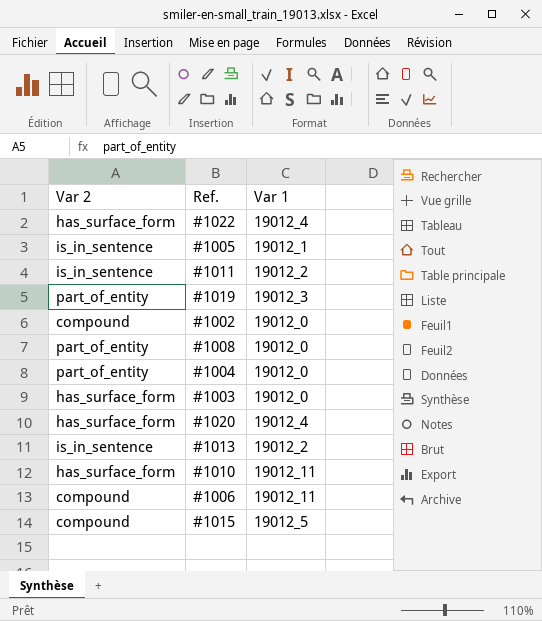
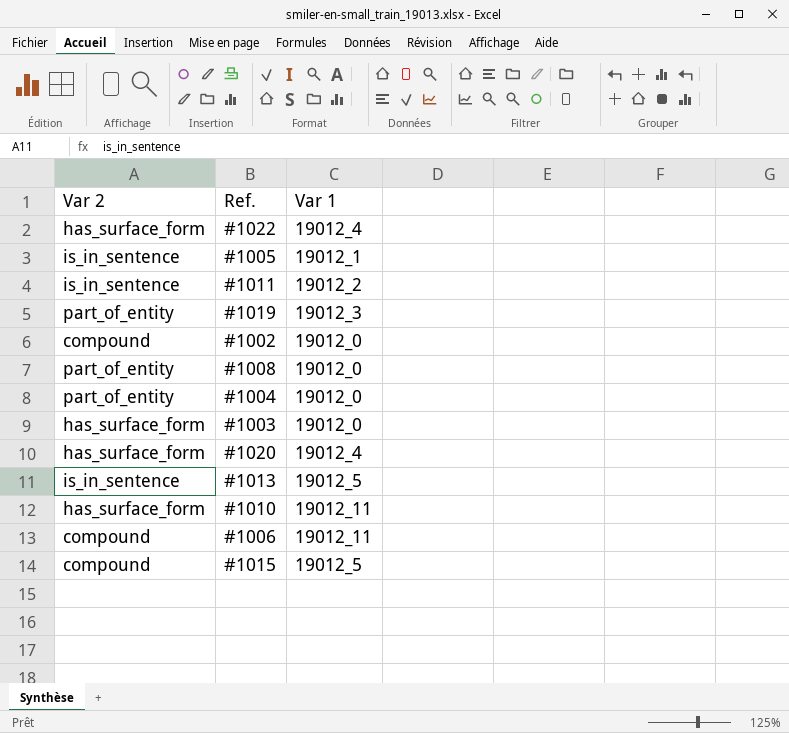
#1013 | Var 1: 19012_2 -> 19012_5

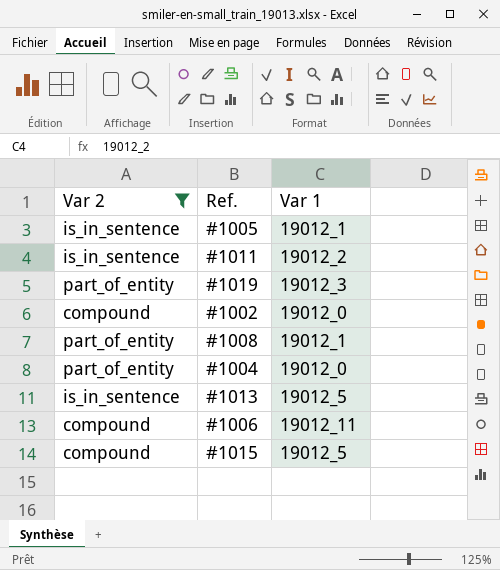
filter: none -> Var 2 != has_surface_form
#1008 | Var 1: 19012_0 -> 19012_1

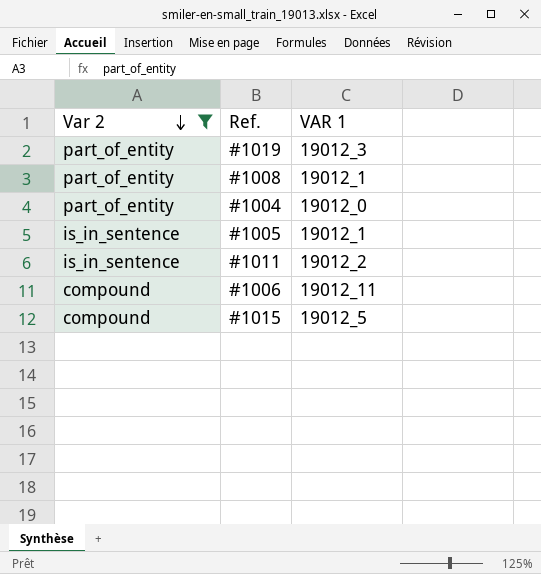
row order: none -> Var 2 descending
column name: Var 1 -> VAR 1
row #1002: compound | 19012_0 -> none
row #1013: is_in_sentence | 19012_5 -> none

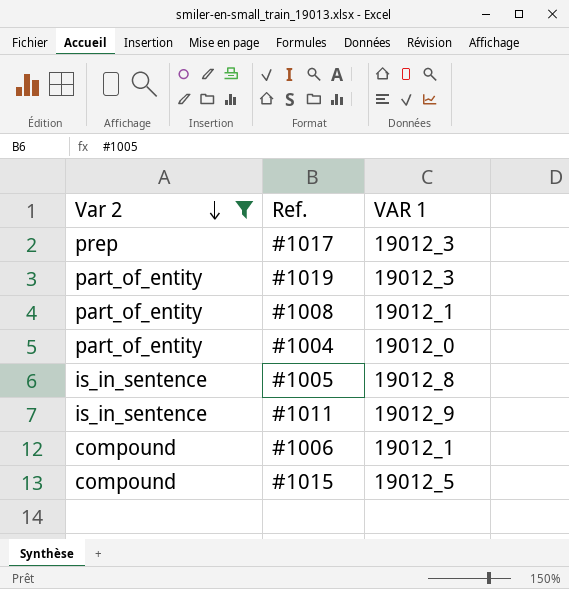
row #1017: none -> prep | 19012_3
#1005 | VAR 1: 19012_1 -> 19012_8
#1011 | VAR 1: 19012_2 -> 19012_9
#1006 | VAR 1: 19012_11 -> 19012_1

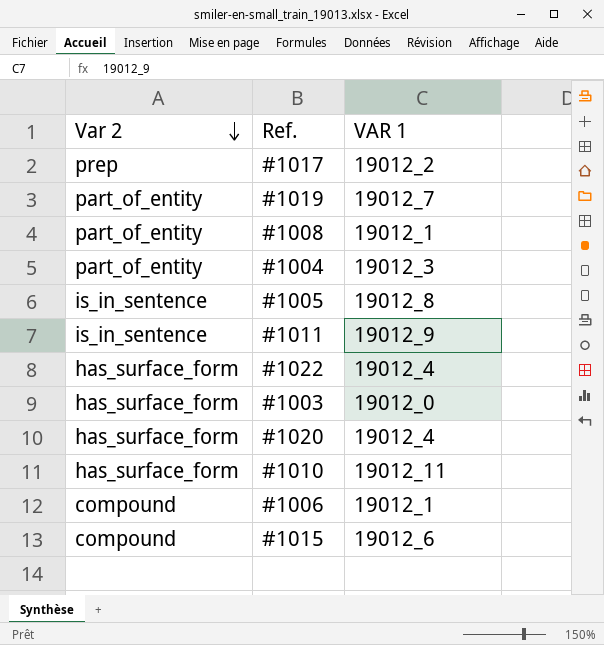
filter: Var 2 != has_surface_form -> none
#1017 | VAR 1: 19012_3 -> 19012_2
#1019 | VAR 1: 19012_3 -> 19012_7
#1004 | VAR 1: 19012_0 -> 19012_3
#1015 | VAR 1: 19012_5 -> 19012_6

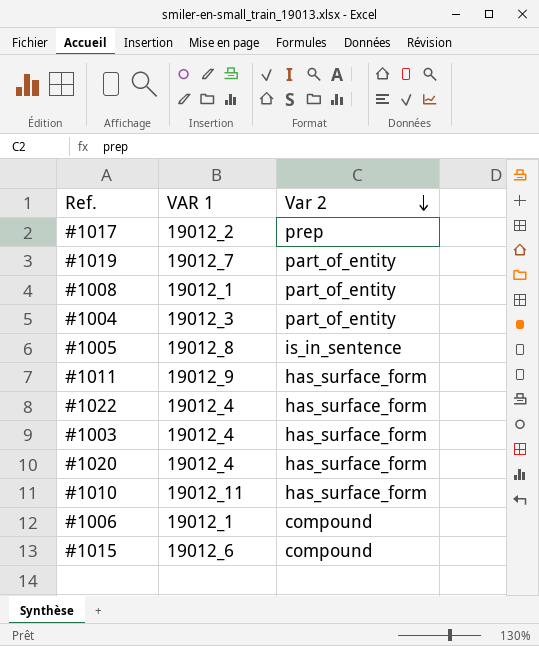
column Var 2 | position: 1 -> 3
#1011 | Var 2: is_in_sentence -> has_surface_form
#1003 | VAR 1: 19012_0 -> 19012_4

